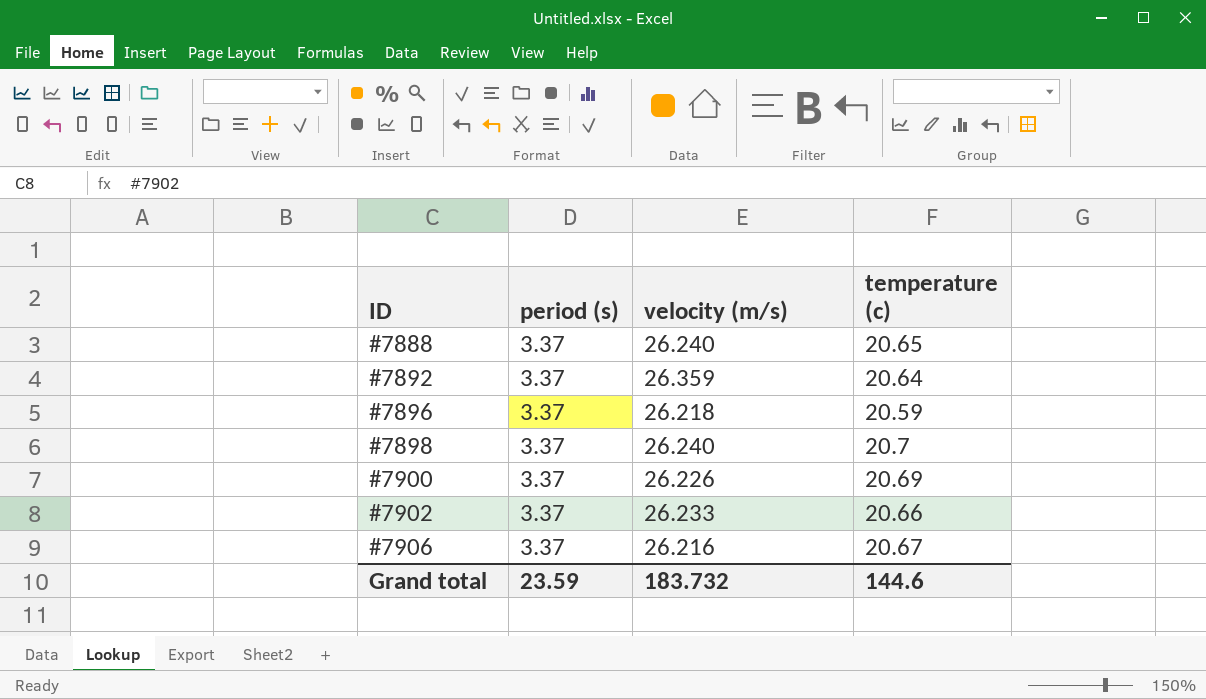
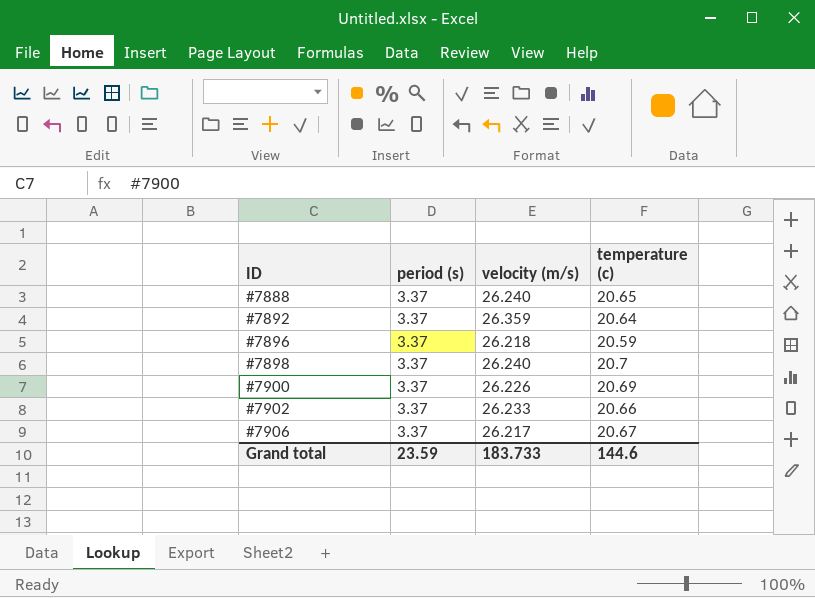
#7906 | velocity (m/s): 26.216 -> 26.217
Grand total | velocity (m/s): 183.732 -> 183.733

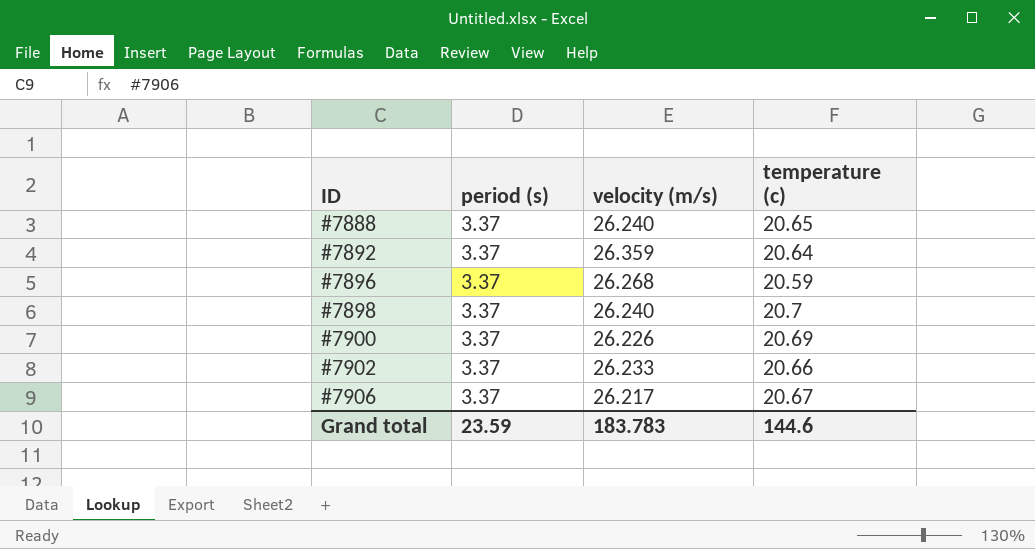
#7896 | velocity (m/s): 26.218 -> 26.268
Grand total | velocity (m/s): 183.733 -> 183.783

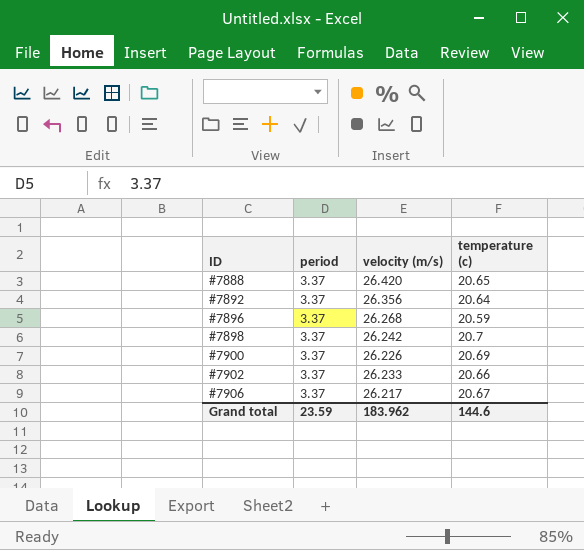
column name: period (s) -> period
#7888 | velocity (m/s): 26.240 -> 26.420
#7892 | velocity (m/s): 26.359 -> 26.356
#7898 | velocity (m/s): 26.240 -> 26.242
Grand total | velocity (m/s): 183.783 -> 183.962

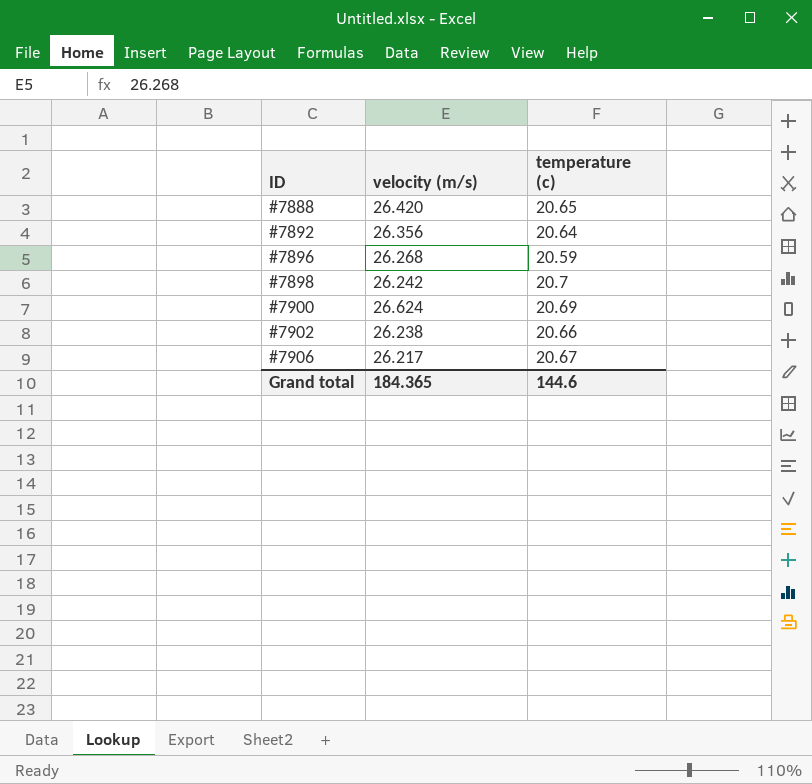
column period | position: 2 -> none
#7900 | velocity (m/s): 26.226 -> 26.624
#7902 | velocity (m/s): 26.233 -> 26.238
Grand total | velocity (m/s): 183.962 -> 184.365

